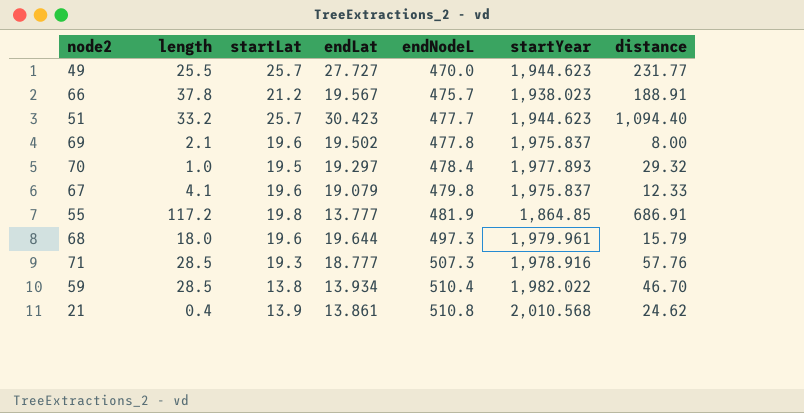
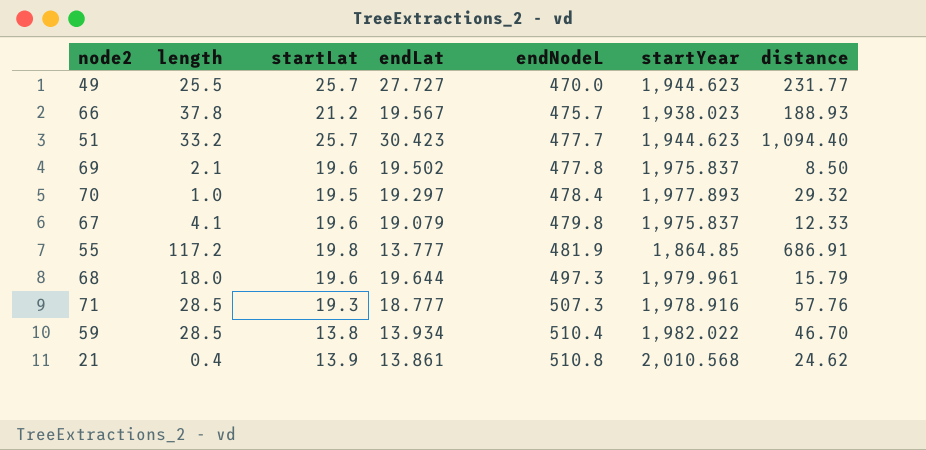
66 | distance: 188.91 -> 188.93
69 | distance: 8.00 -> 8.50

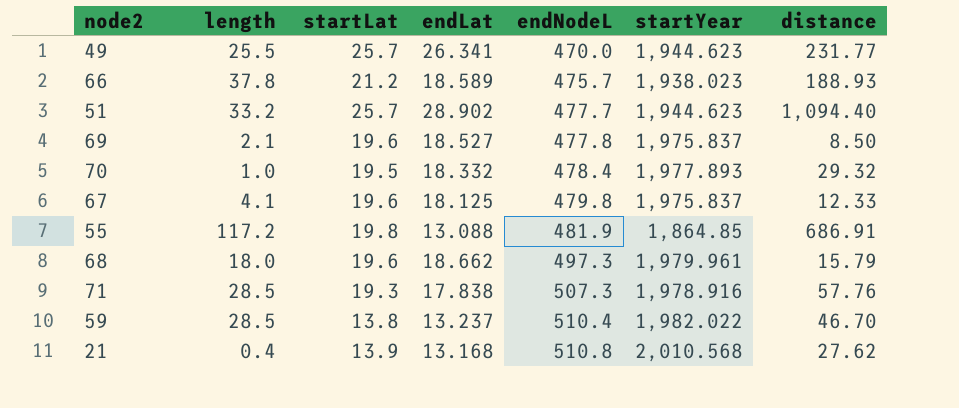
49 | endLat: 27.727 -> 26.341
66 | endLat: 19.567 -> 18.589
51 | endLat: 30.423 -> 28.902
69 | endLat: 19.502 -> 18.527
70 | endLat: 19.297 -> 18.332
67 | endLat: 19.079 -> 18.125
55 | endLat: 13.777 -> 13.088
68 | endLat: 19.644 -> 18.662
71 | endLat: 18.777 -> 17.838
59 | endLat: 13.934 -> 13.237
21 | endLat: 13.861 -> 13.168
21 | distance: 24.62 -> 27.62

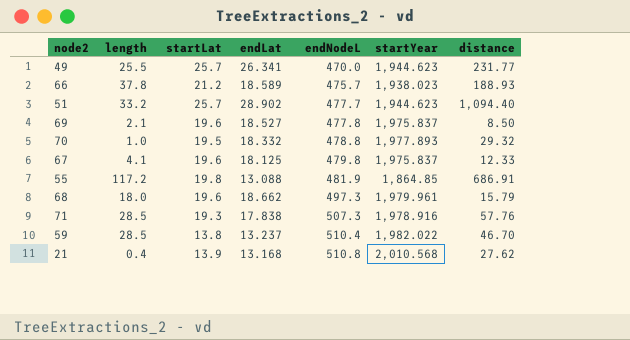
70 | endNodeL: 478.4 -> 478.8

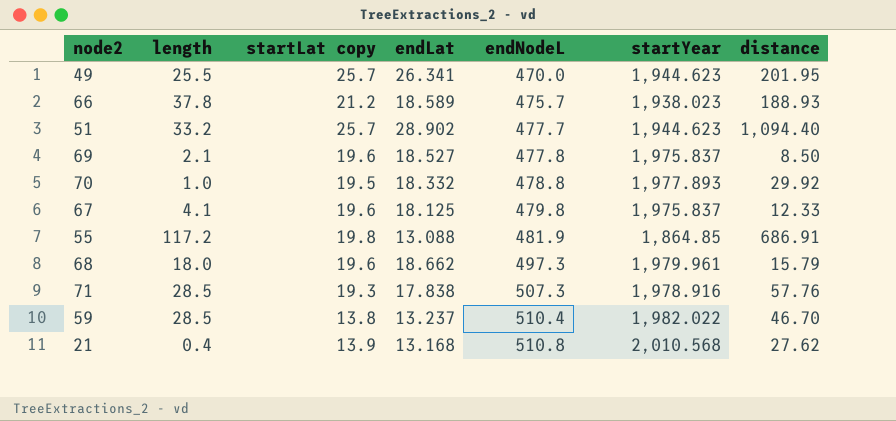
column name: startLat -> startLat copy
49 | distance: 231.77 -> 201.95
70 | distance: 29.32 -> 29.92

